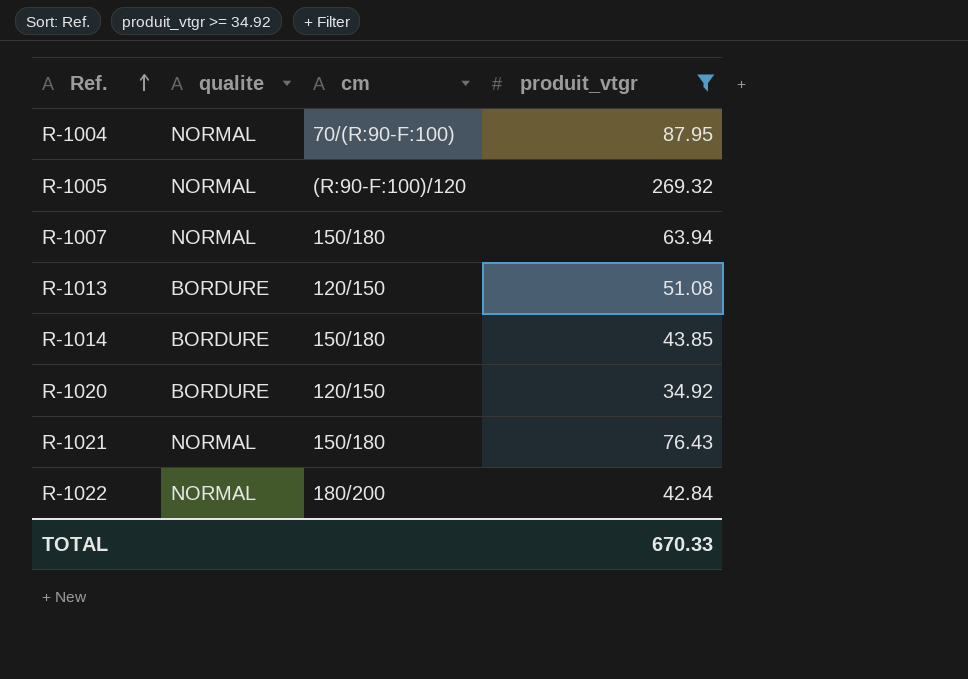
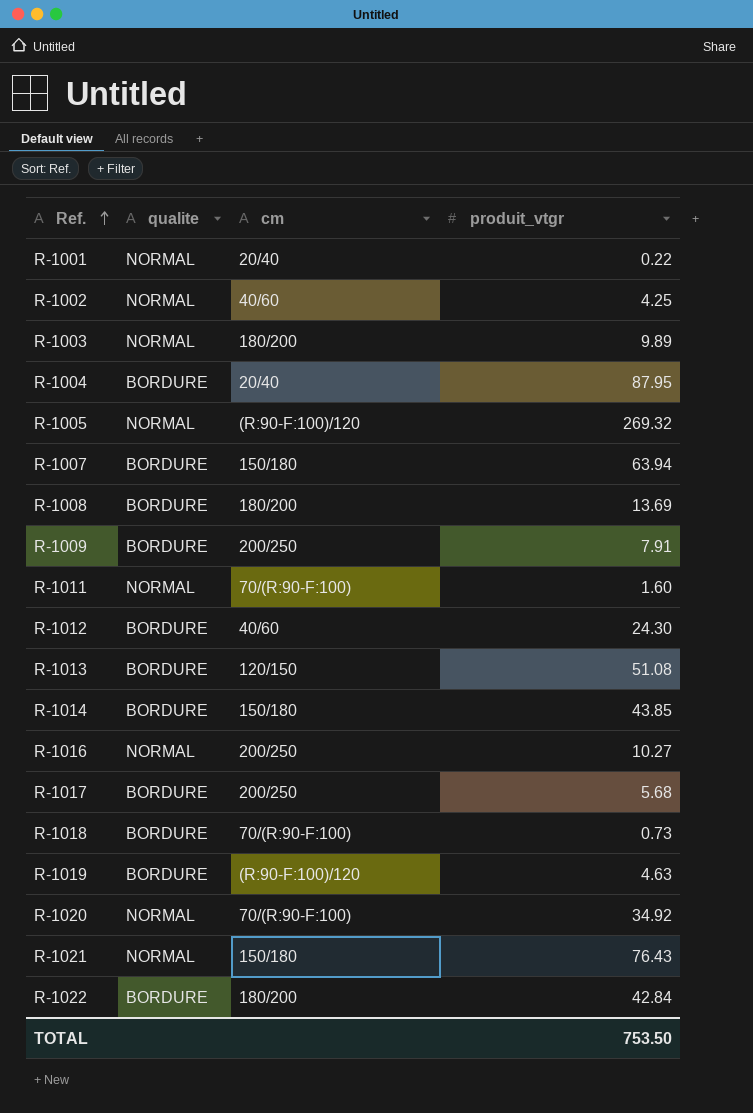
filter: produit_vtgr >= 34.92 -> none
R-1004 | qualite: NORMAL -> BORDURE
R-1004 | cm: 70/(R:90-F:100) -> 20/40
R-1007 | qualite: NORMAL -> BORDURE
R-1020 | qualite: BORDURE -> NORMAL
R-1020 | cm: 120/150 -> 70/(R:90-F:100)
R-1022 | qualite: NORMAL -> BORDURE
TOTAL | produit_vtgr: 670.33 -> 753.50

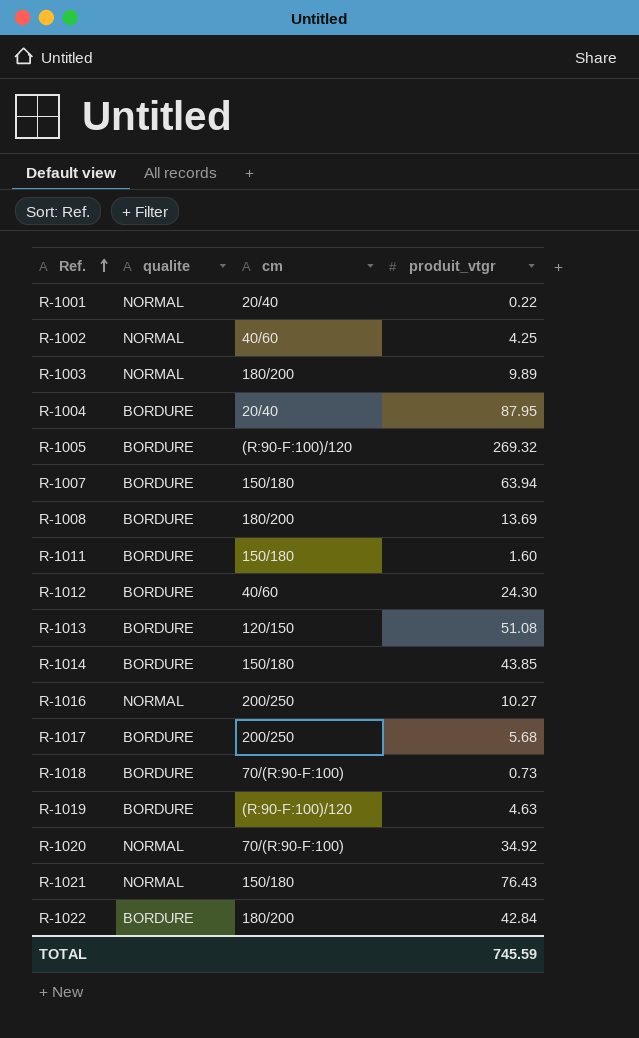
row R-1009: BORDURE | 200/250 | 7.91 -> none
R-1005 | qualite: NORMAL -> BORDURE
R-1011 | qualite: NORMAL -> BORDURE
R-1011 | cm: 70/(R:90-F:100) -> 150/180
TOTAL | produit_vtgr: 753.50 -> 745.59

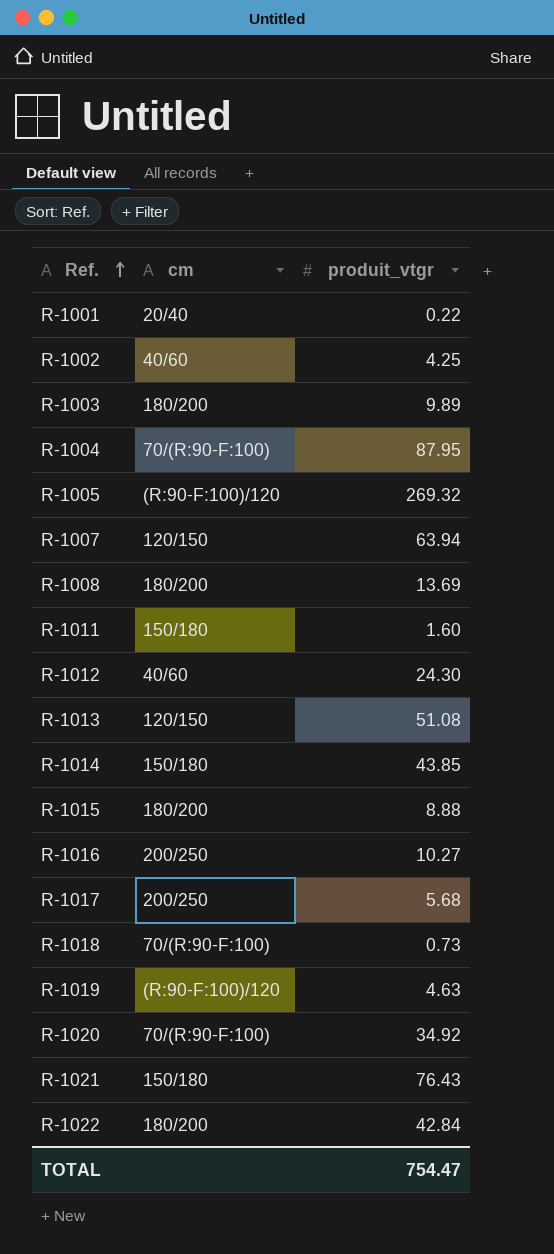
column qualite | position: 2 -> none
R-1004 | cm: 20/40 -> 70/(R:90-F:100)
R-1007 | cm: 150/180 -> 120/150
row R-1015: none -> 180/200 | 8.88
TOTAL | produit_vtgr: 745.59 -> 754.47

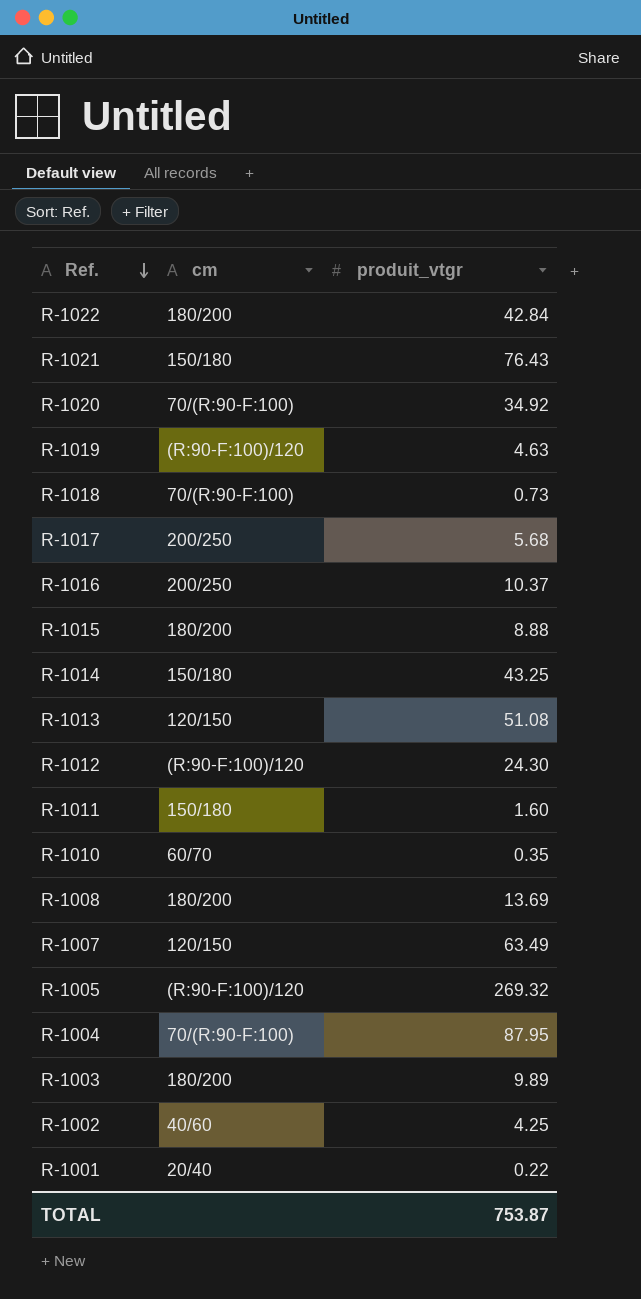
row order: Ref. ascending -> Ref. descending
R-1016 | produit_vtgr: 10.27 -> 10.37
R-1014 | produit_vtgr: 43.85 -> 43.25
R-1012 | cm: 40/60 -> (R:90-F:100)/120
row R-1010: none -> 60/70 | 0.35
R-1007 | produit_vtgr: 63.94 -> 63.49
TOTAL | produit_vtgr: 754.47 -> 753.87

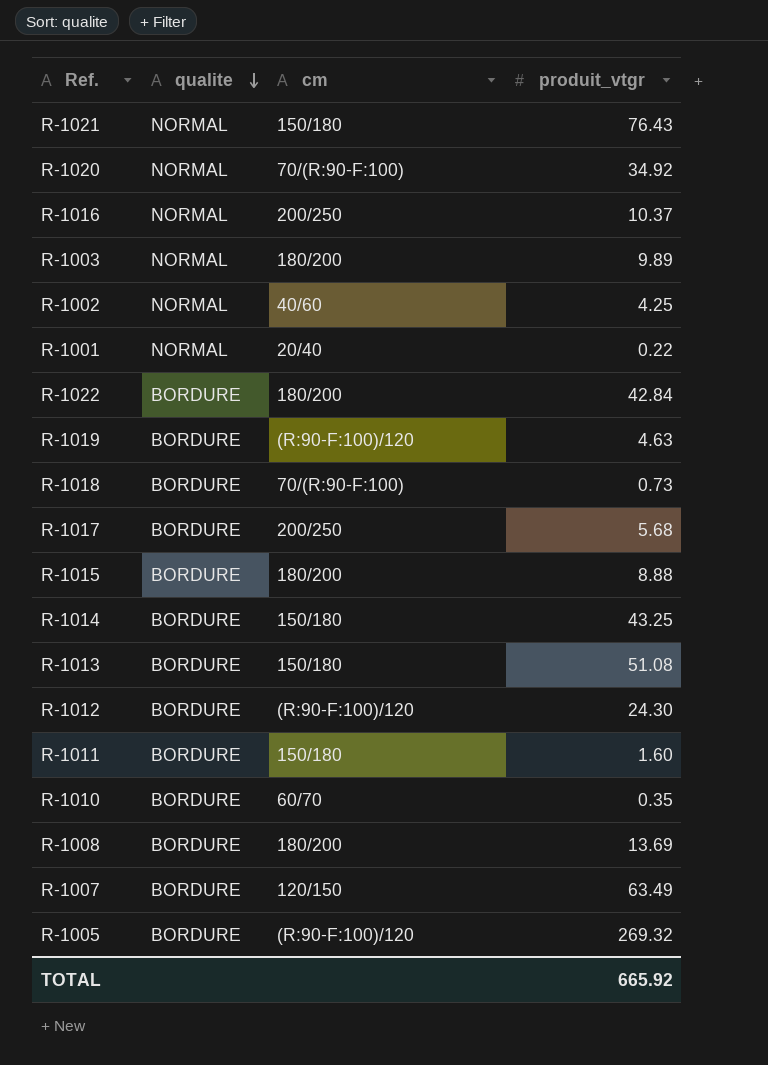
row order: Ref. descending -> qualite descending
column qualite | position: none -> 2
row R-1004: 70/(R:90-F:100) | 87.95 -> none
R-1013 | cm: 120/150 -> 150/180
TOTAL | produit_vtgr: 753.87 -> 665.92

